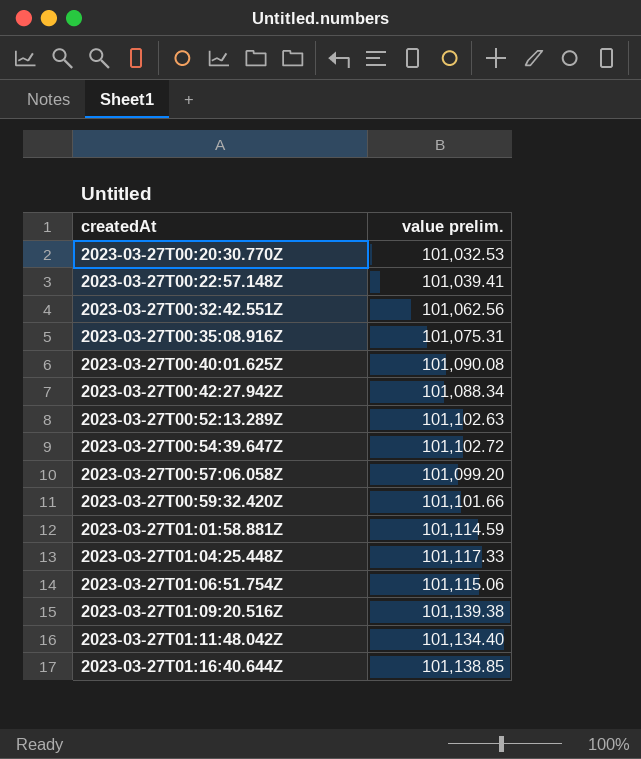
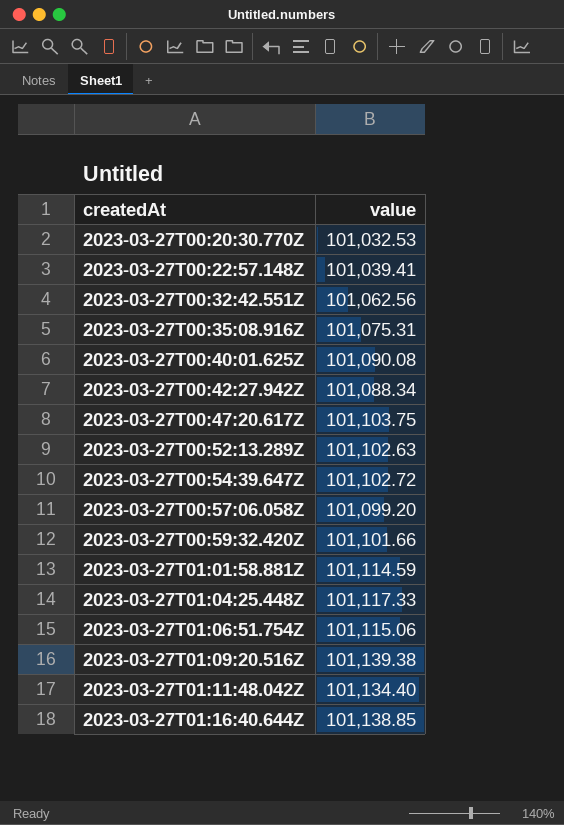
column name: value prelim. -> value
row 2023-03-27T00:47:20.617Z: none -> 101,103.75

